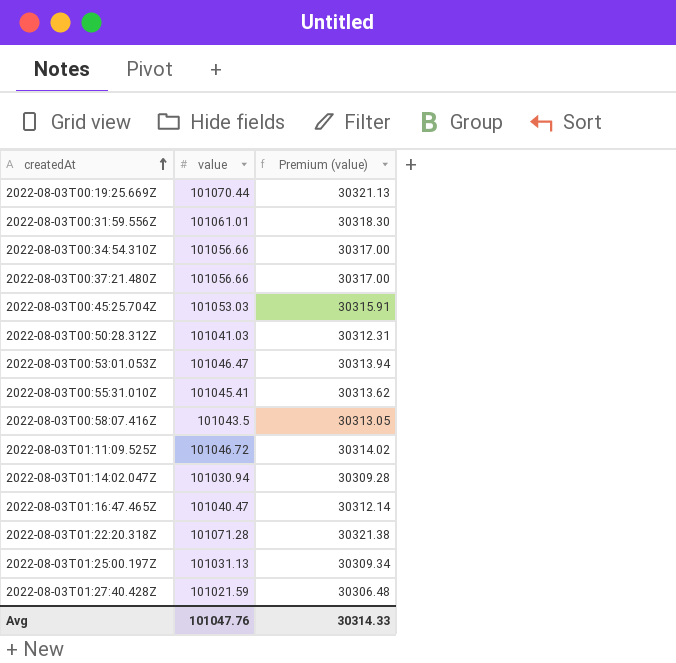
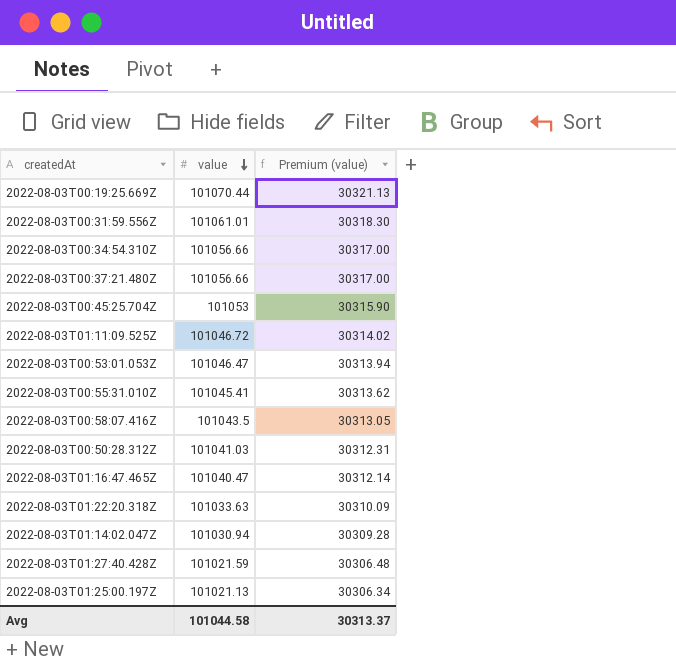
row order: createdAt ascending -> value descending
2022-08-03T00:45:25.704Z | value: 101053.03 -> 101053
2022-08-03T00:45:25.704Z | Premium (value): 30315.91 -> 30315.90
2022-08-03T01:22:20.318Z | value: 101071.28 -> 101033.63
2022-08-03T01:22:20.318Z | Premium (value): 30321.38 -> 30310.09
2022-08-03T01:25:00.197Z | value: 101031.13 -> 101021.13
2022-08-03T01:25:00.197Z | Premium (value): 30309.34 -> 30306.34
Avg | value: 101047.76 -> 101044.58
Avg | Premium (value): 30314.33 -> 30313.37

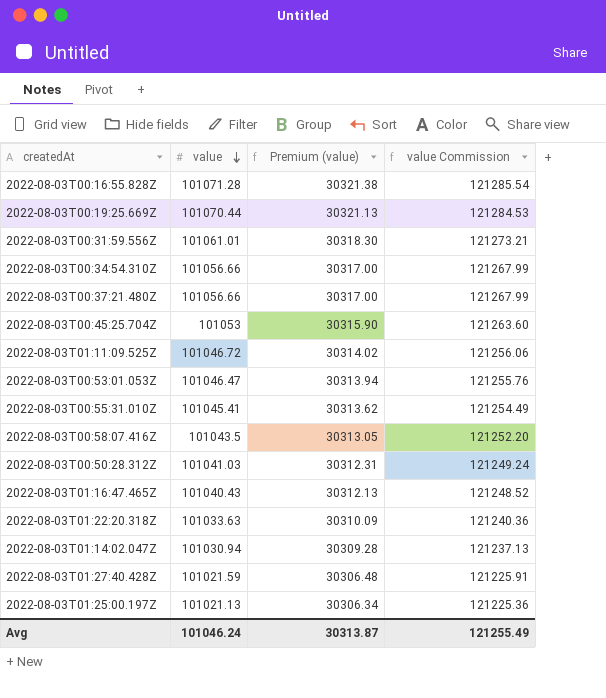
column value Commission | formula: none -> [value] * 1.2
row 2022-08-03T00:16:55.828Z: none -> 101071.28 | 30321.38 | 121285.54
2022-08-03T01:16:47.465Z | value: 101040.47 -> 101040.43
2022-08-03T01:16:47.465Z | Premium (value): 30312.14 -> 30312.13
Avg | value: 101044.58 -> 101046.24
Avg | Premium (value): 30313.37 -> 30313.87

